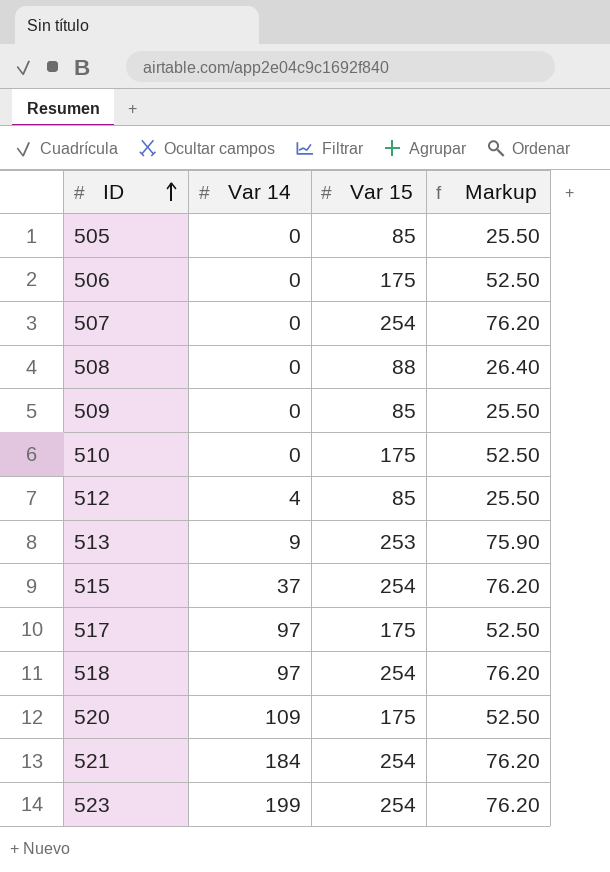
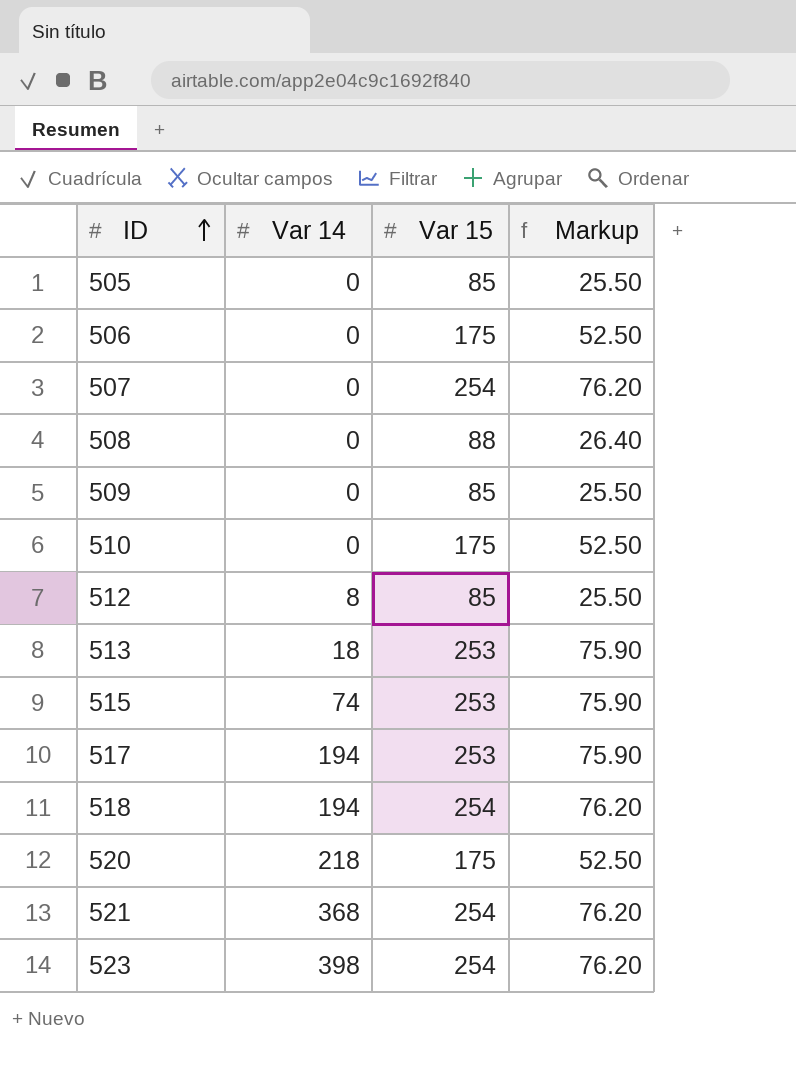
512 | Var 14: 4 -> 8
513 | Var 14: 9 -> 18
515 | Var 14: 37 -> 74
515 | Var 15: 254 -> 253
515 | Markup: 76.20 -> 75.90
517 | Var 14: 97 -> 194
517 | Var 15: 175 -> 253
517 | Markup: 52.50 -> 75.90
518 | Var 14: 97 -> 194
520 | Var 14: 109 -> 218
521 | Var 14: 184 -> 368
523 | Var 14: 199 -> 398

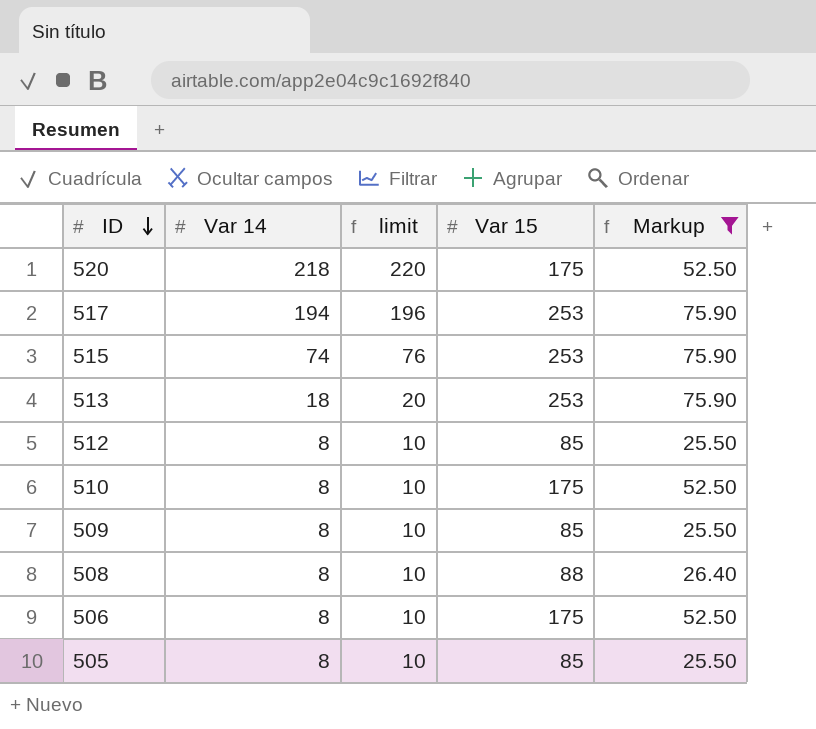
filter: none -> Markup != 76.20
row order: ID ascending -> ID descending
column limit | formula: none -> [Var 14] + 2
510 | Var 14: 0 -> 8
509 | Var 14: 0 -> 8
508 | Var 14: 0 -> 8
506 | Var 14: 0 -> 8
505 | Var 14: 0 -> 8

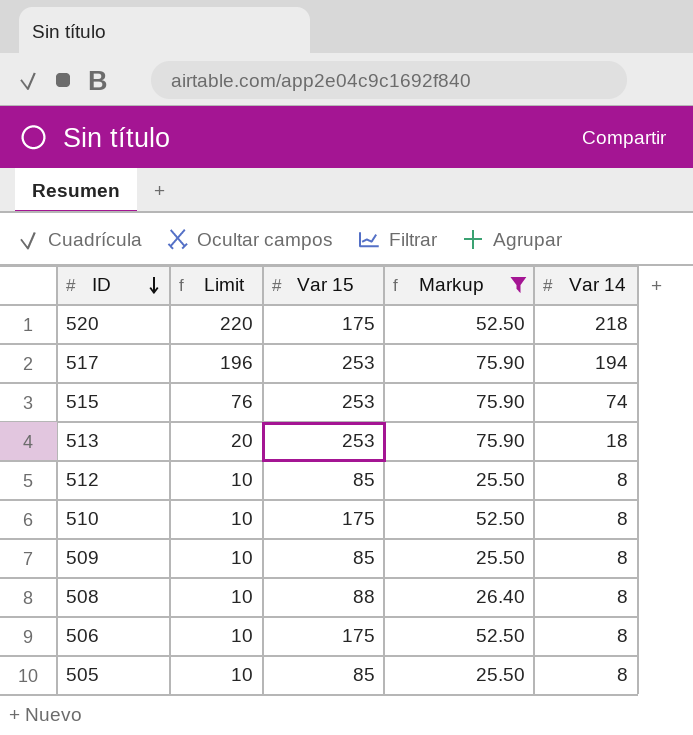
column name: limit -> Limit
column Var 14 | position: 2 -> 5

